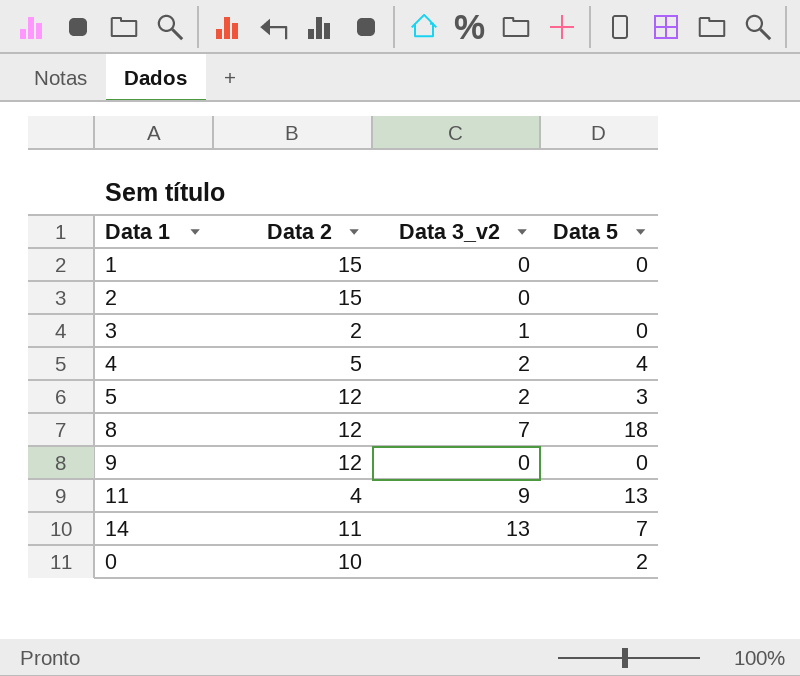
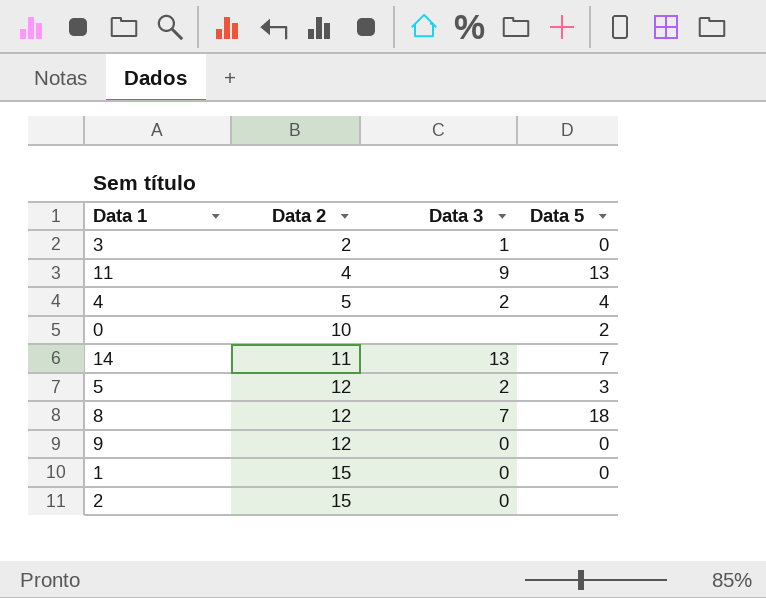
row order: none -> Data 2 ascending
column name: Data 3_v2 -> Data 3

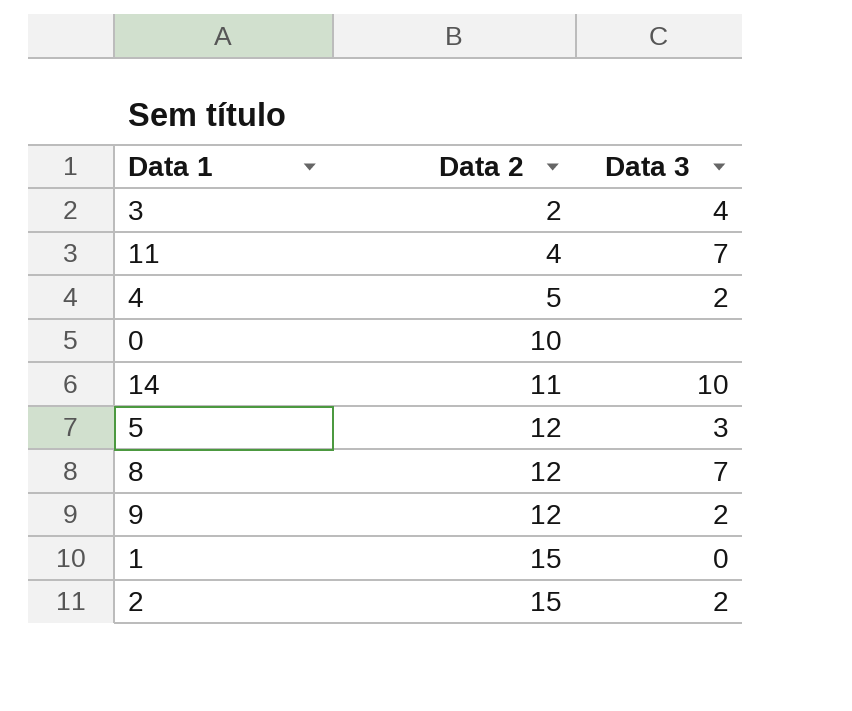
column Data 5 | position: 4 -> none
3 | Data 3: 1 -> 4
11 | Data 3: 9 -> 7
14 | Data 3: 13 -> 10
5 | Data 3: 2 -> 3
9 | Data 3: 0 -> 2
2 | Data 3: 0 -> 2

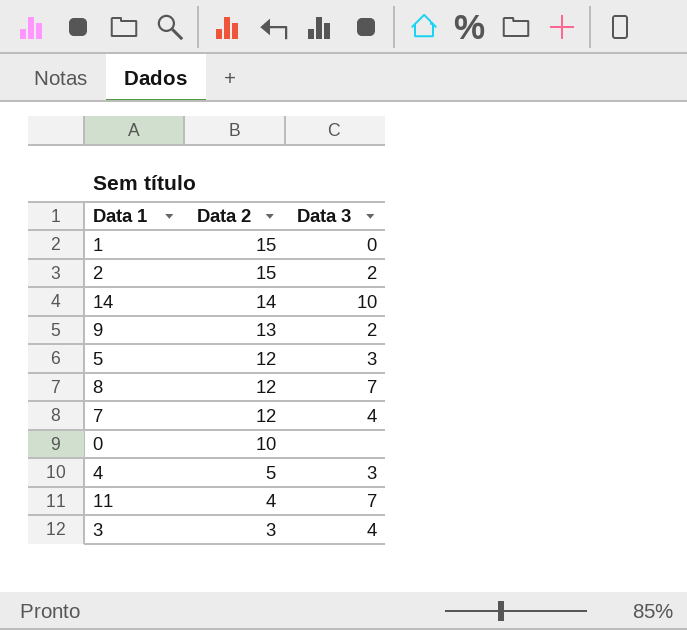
row order: Data 2 ascending -> Data 2 descending
14 | Data 2: 11 -> 14
9 | Data 2: 12 -> 13
row 7: none -> 12 | 4
4 | Data 3: 2 -> 3
3 | Data 2: 2 -> 3

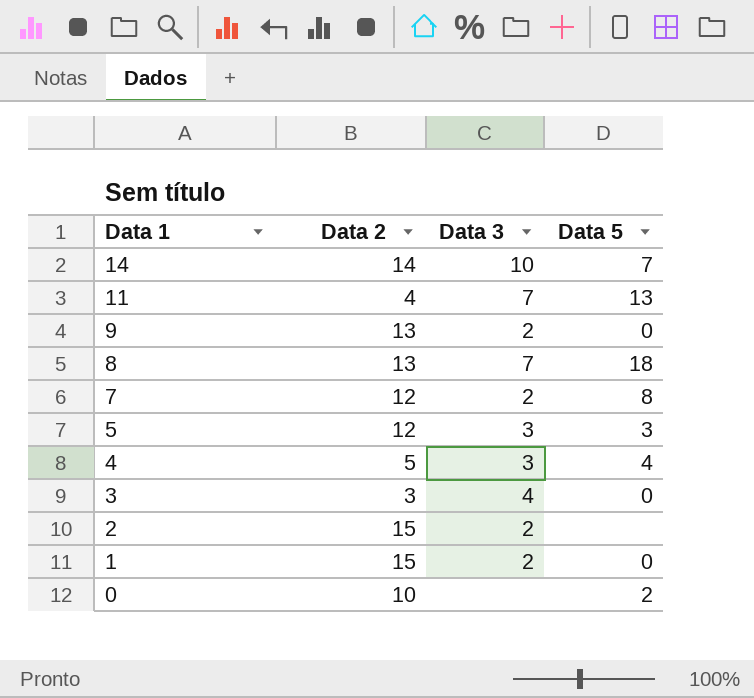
row order: Data 2 descending -> Data 1 descending
column Data 5 | position: none -> 4
8 | Data 2: 12 -> 13
7 | Data 3: 4 -> 2
1 | Data 3: 0 -> 2

